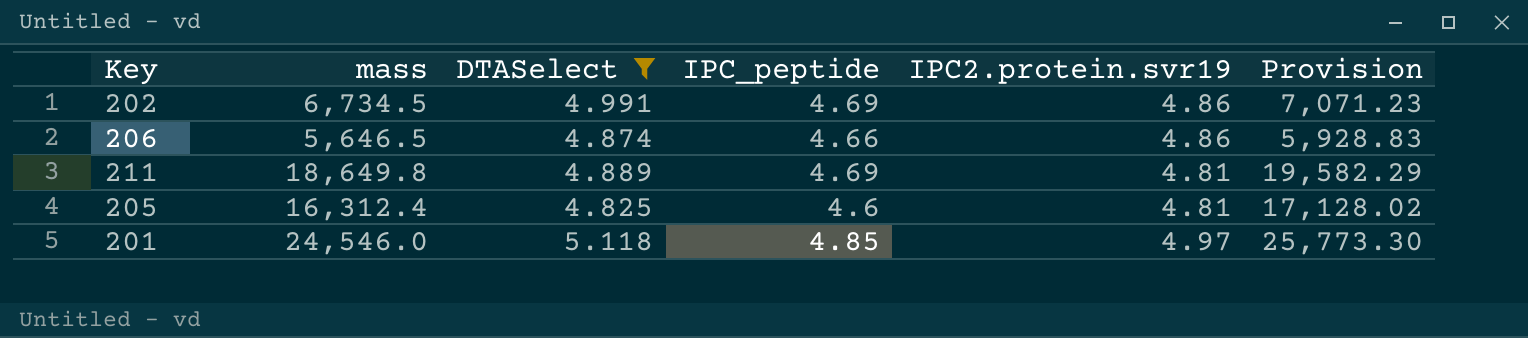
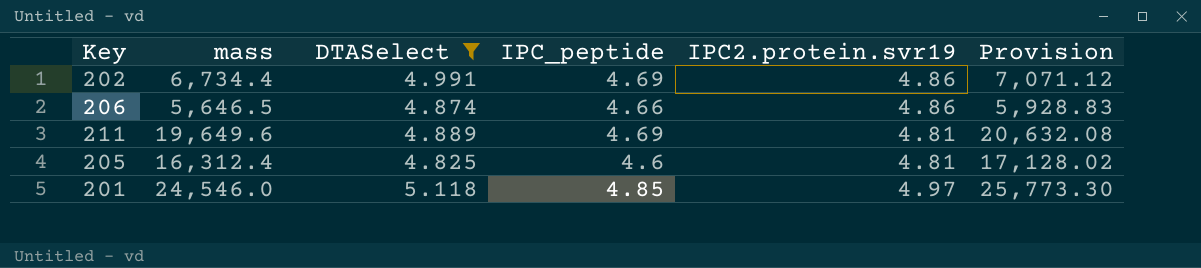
202 | mass: 6,734.5 -> 6,734.4
202 | Provision: 7,071.23 -> 7,071.12
211 | mass: 18,649.8 -> 19,649.6
211 | Provision: 19,582.29 -> 20,632.08

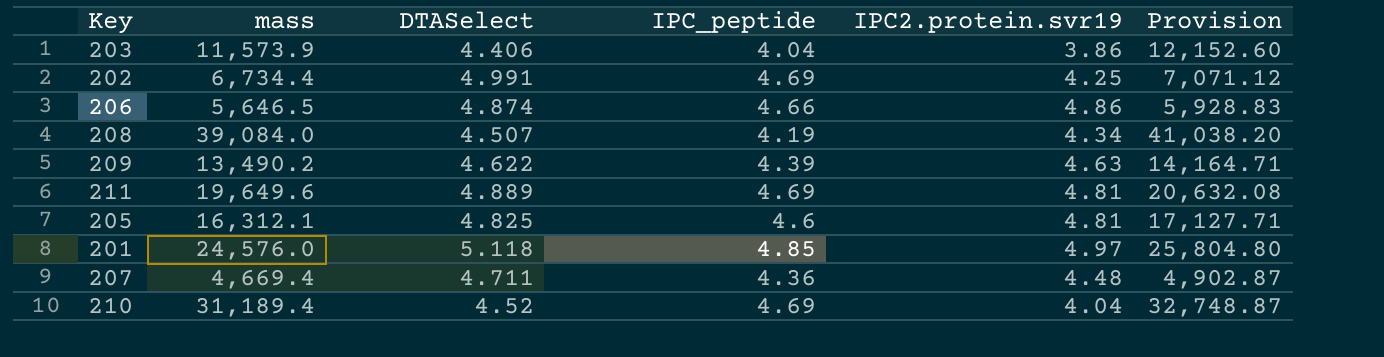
filter: DTASelect >= 4.825 -> none
202 | IPC2.protein.svr19: 4.86 -> 4.25
205 | mass: 16,312.4 -> 16,312.1
205 | Provision: 17,128.02 -> 17,127.71
201 | mass: 24,546.0 -> 24,576.0
201 | Provision: 25,773.30 -> 25,804.80

